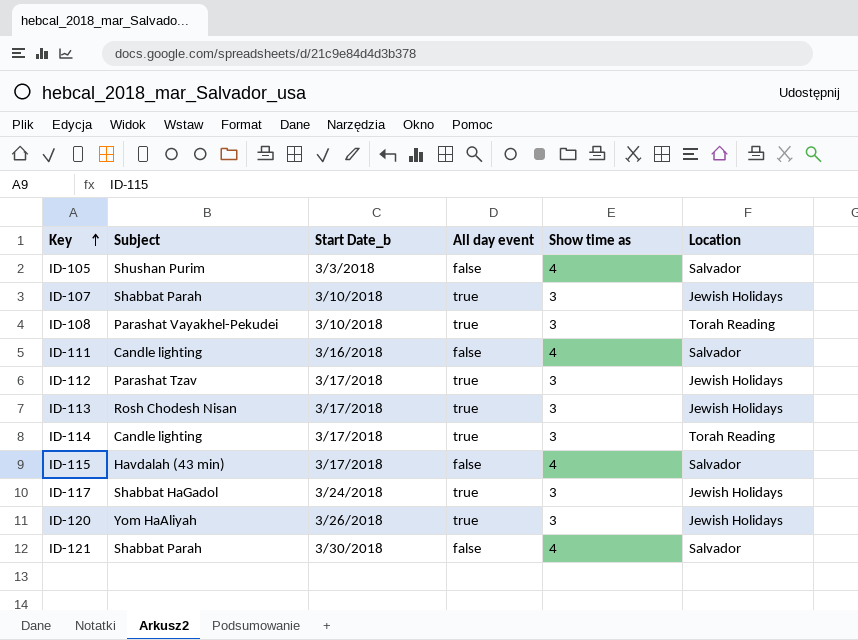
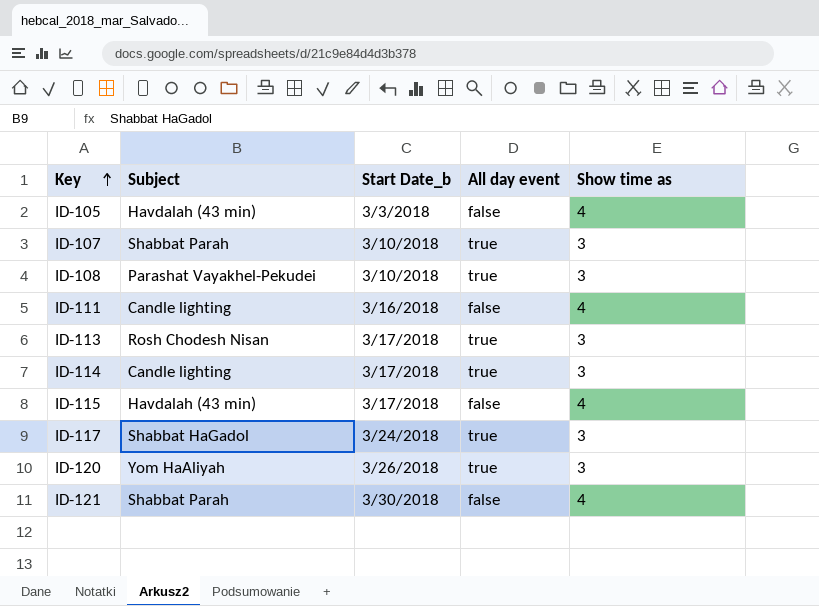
column Location | position: 6 -> none
row ID-112: Parashat Tzav | 3/17/2018 | true | 3 | Jewish Holidays -> none
ID-105 | Subject: Shushan Purim -> Havdalah (43 min)

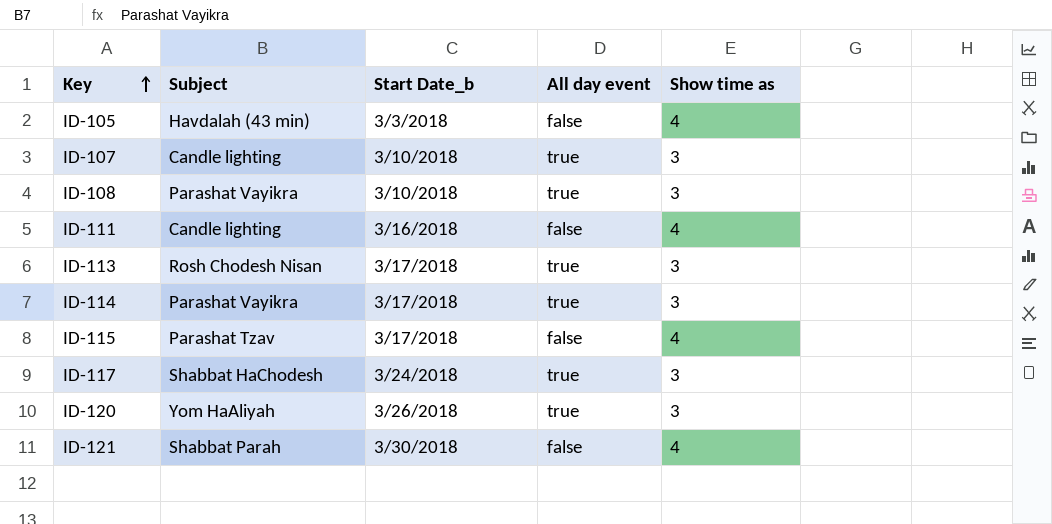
ID-107 | Subject: Shabbat Parah -> Candle lighting
ID-108 | Subject: Parashat Vayakhel-Pekudei -> Parashat Vayikra
ID-114 | Subject: Candle lighting -> Parashat Vayikra
ID-115 | Subject: Havdalah (43 min) -> Parashat Tzav
ID-117 | Subject: Shabbat HaGadol -> Shabbat HaChodesh

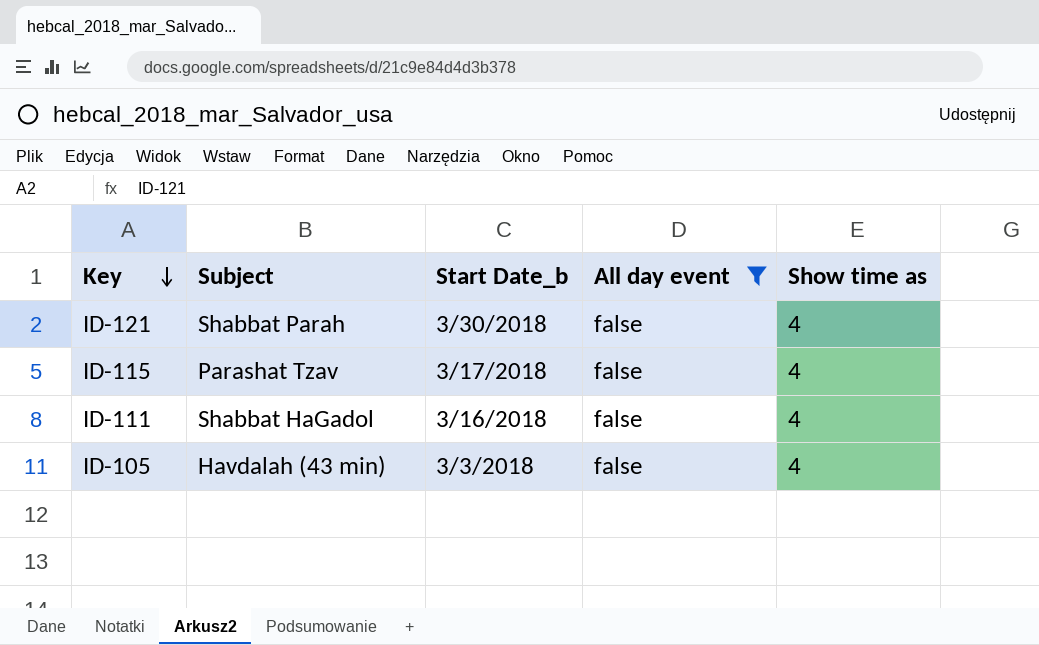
filter: none -> All day event = false
row order: Key ascending -> Key descending
ID-111 | Subject: Candle lighting -> Shabbat HaGadol

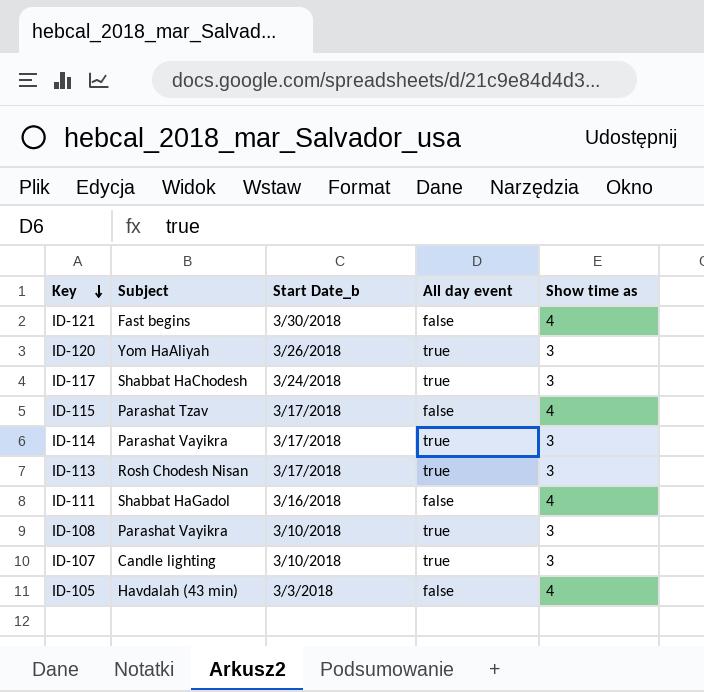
filter: All day event = false -> none
ID-121 | Subject: Shabbat Parah -> Fast begins

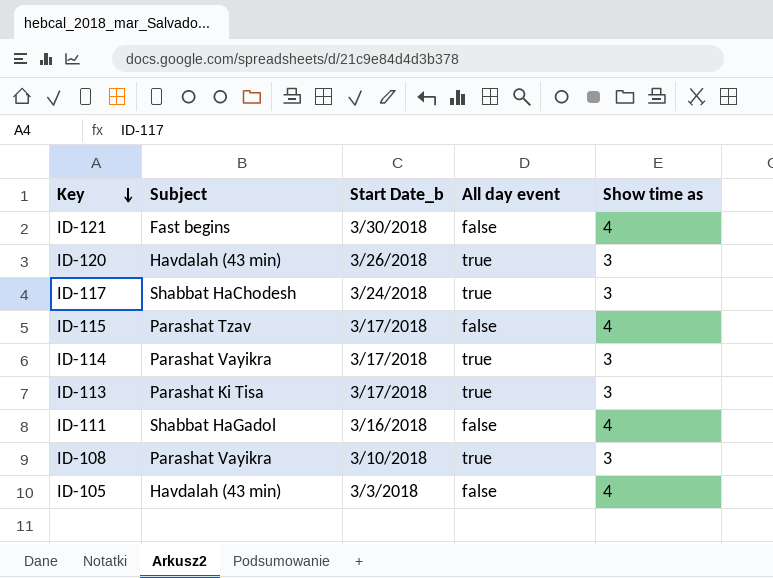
row ID-107: Candle lighting | 3/10/2018 | true | 3 -> none
ID-120 | Subject: Yom HaAliyah -> Havdalah (43 min)
ID-113 | Subject: Rosh Chodesh Nisan -> Parashat Ki Tisa

